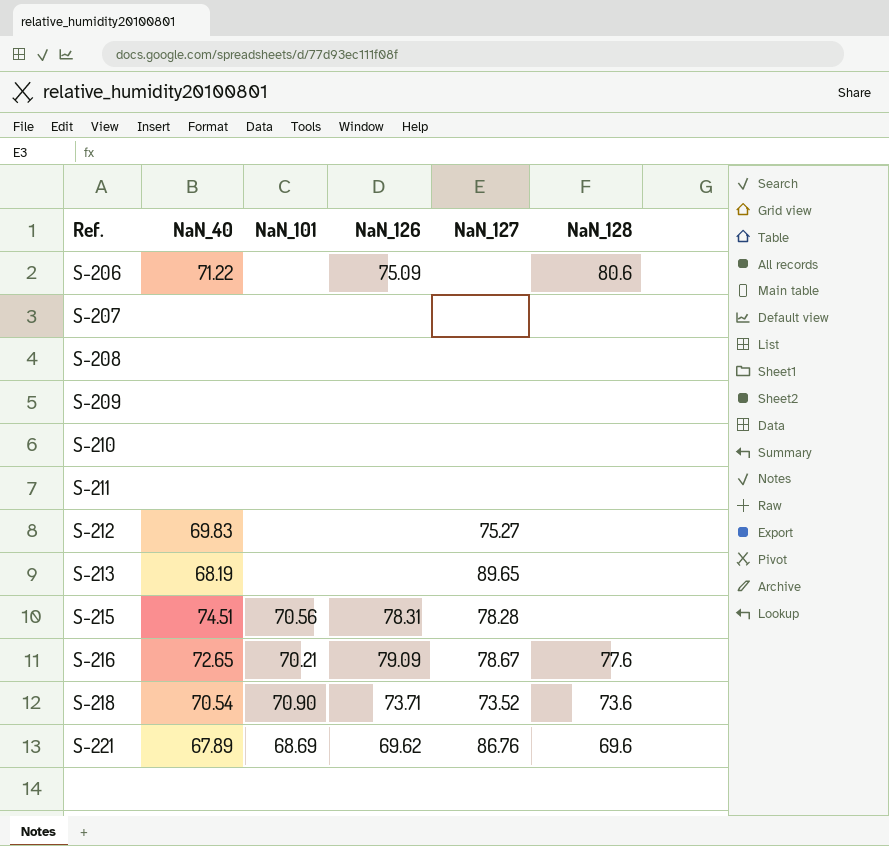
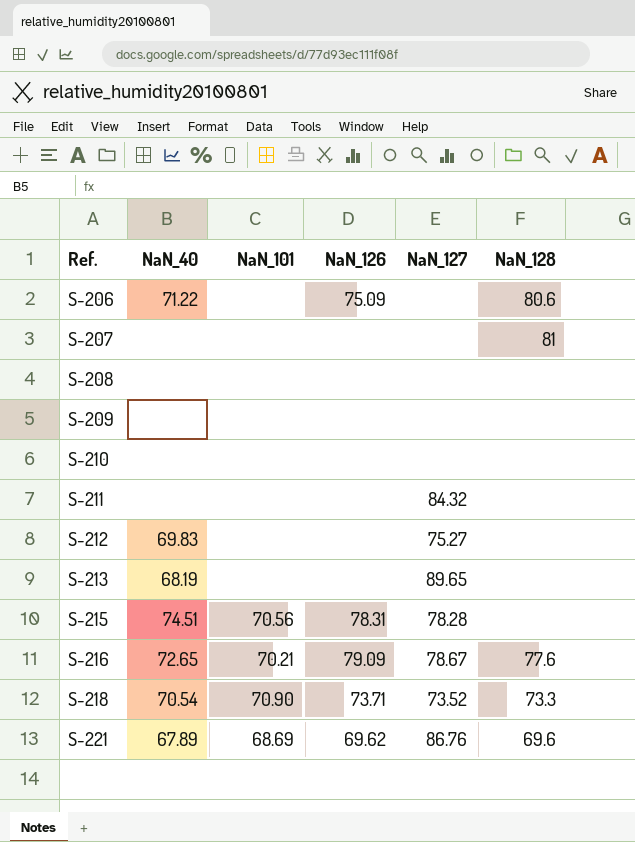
S-207 | NaN_128: none -> 81
S-211 | NaN_127: none -> 84.32
S-218 | NaN_128: 73.6 -> 73.3

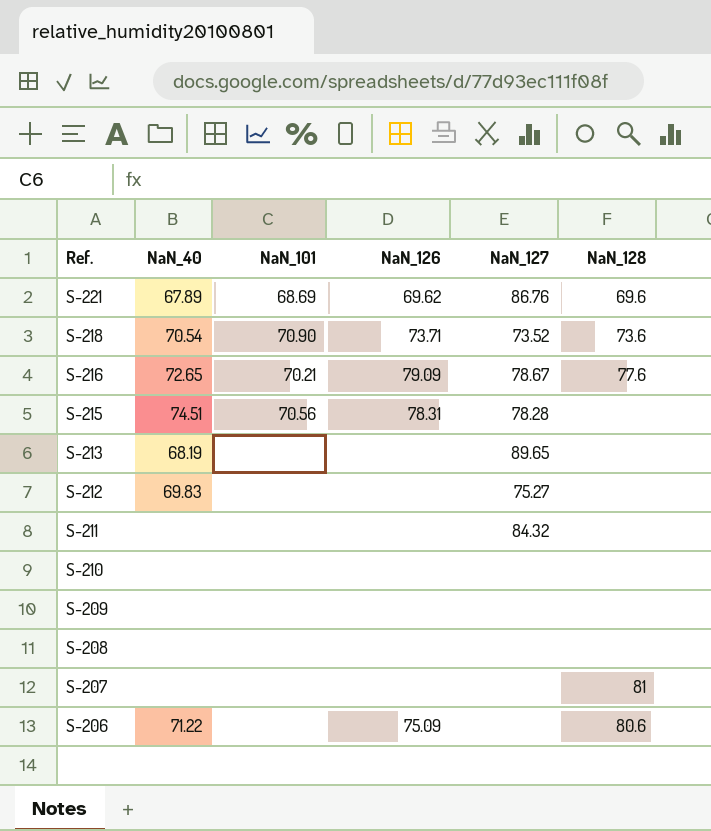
row order: Ref. ascending -> Ref. descending
S-218 | NaN_128: 73.3 -> 73.6

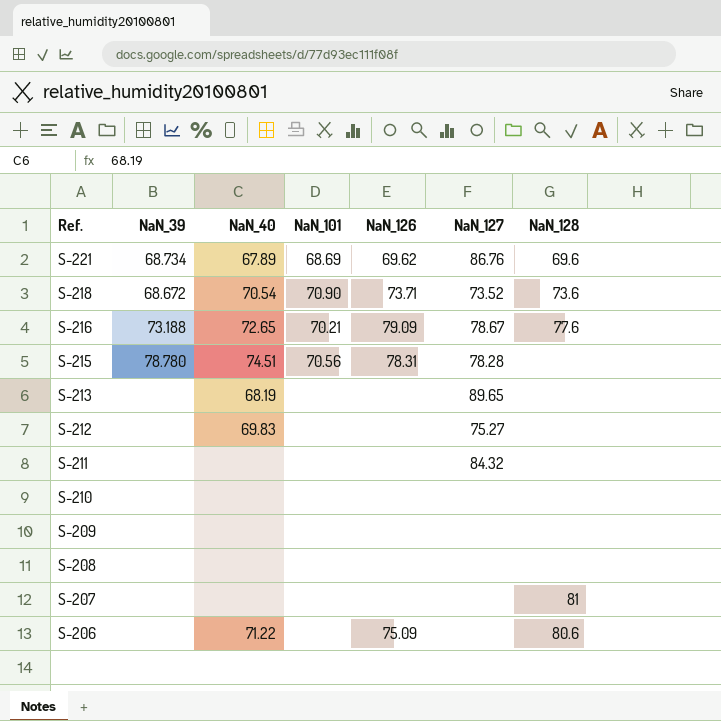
column NaN_39 | position: none -> 2

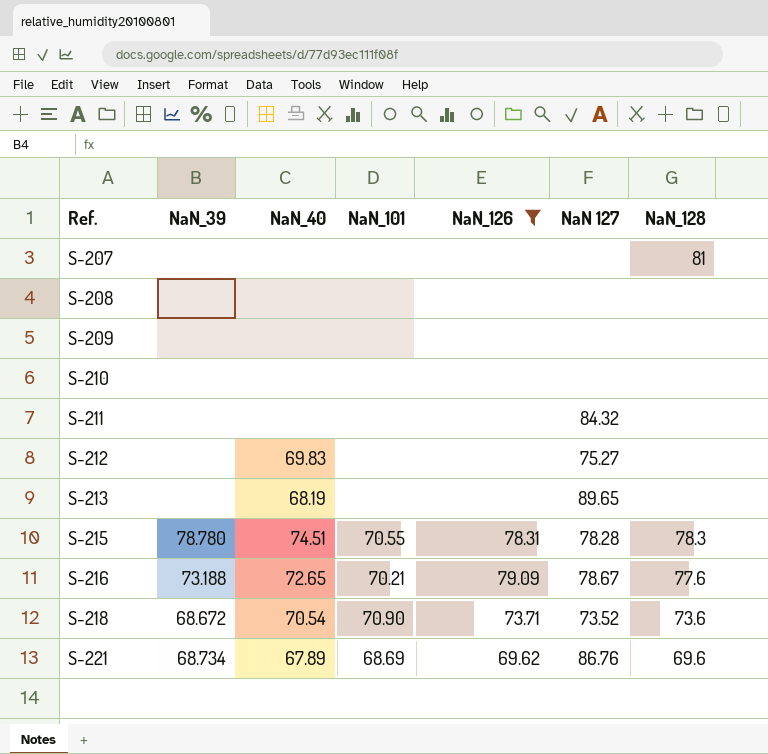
filter: none -> NaN_126 != 75.09
row order: Ref. descending -> Ref. ascending
column name: NaN_127 -> NaN 127
S-215 | NaN_101: 70.56 -> 70.55
S-215 | NaN_128: none -> 78.3

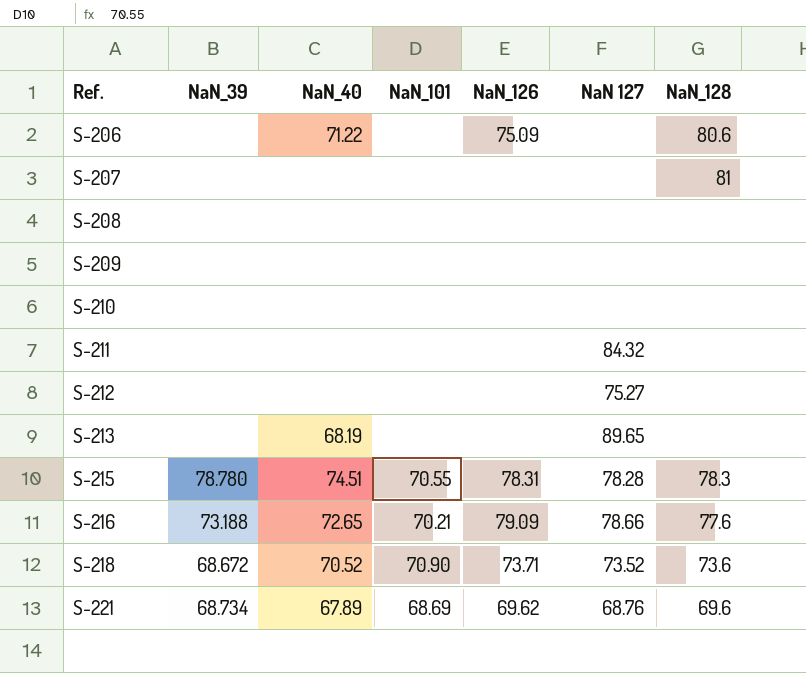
filter: NaN_126 != 75.09 -> none
S-212 | NaN_40: 69.83 -> none
S-216 | NaN 127: 78.67 -> 78.66
S-218 | NaN_40: 70.54 -> 70.52
S-221 | NaN 127: 86.76 -> 68.76

